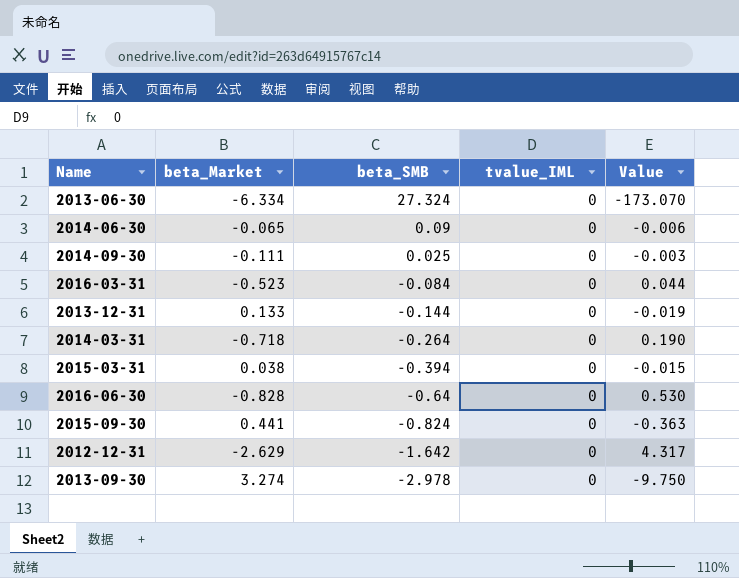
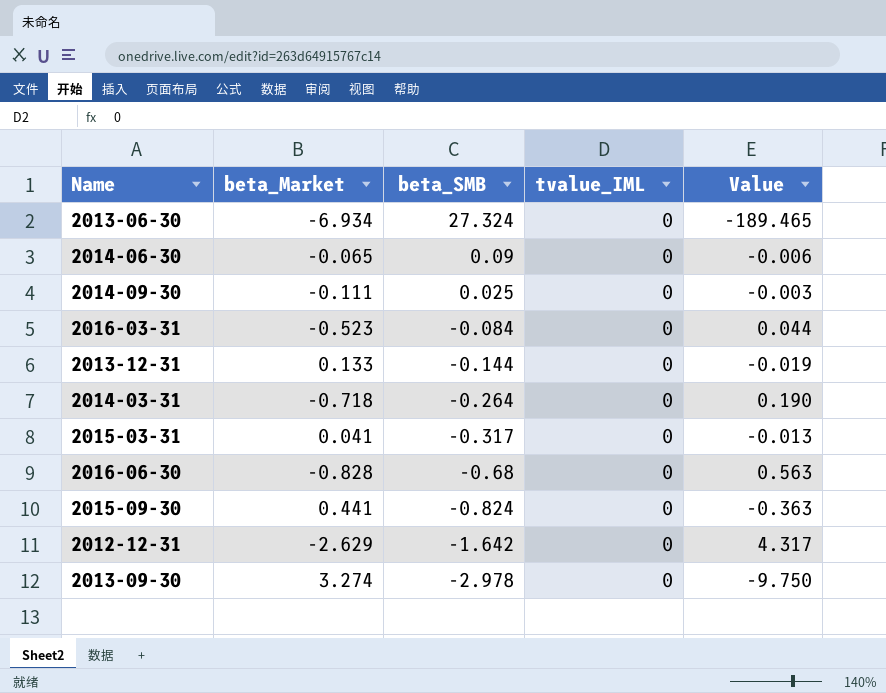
2013-06-30 | beta_Market: -6.334 -> -6.934
2013-06-30 | Value: -173.070 -> -189.465
2015-03-31 | beta_Market: 0.038 -> 0.041
2015-03-31 | beta_SMB: -0.394 -> -0.317
2015-03-31 | Value: -0.015 -> -0.013
2016-06-30 | beta_SMB: -0.64 -> -0.68
2016-06-30 | Value: 0.530 -> 0.563

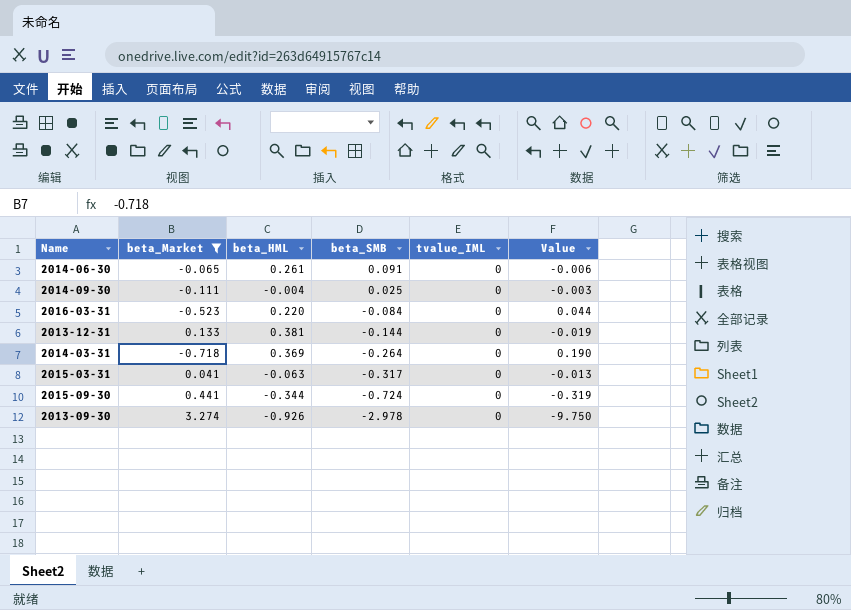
filter: none -> beta_Market >= -0.718
column beta_HML | position: none -> 3
2014-06-30 | beta_SMB: 0.09 -> 0.091
2015-09-30 | beta_SMB: -0.824 -> -0.724
2015-09-30 | Value: -0.363 -> -0.319

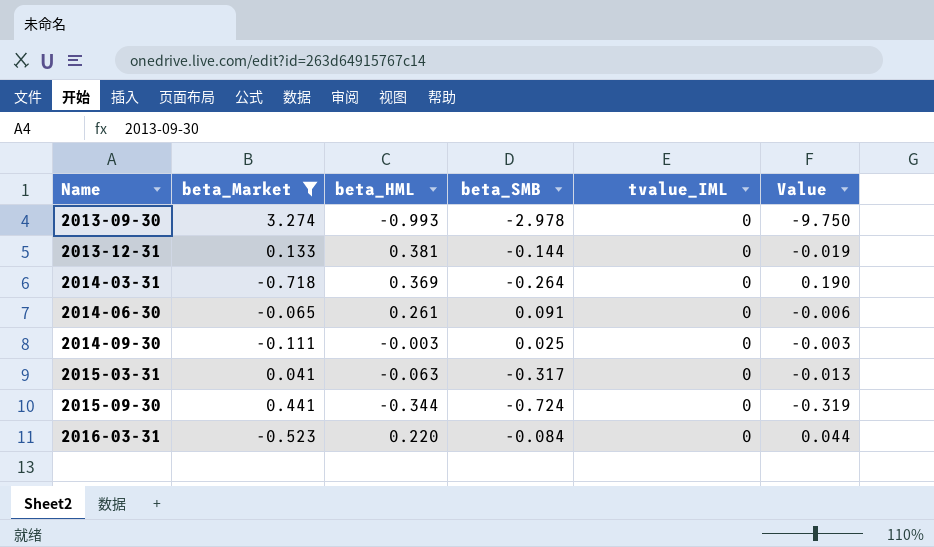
row order: beta_SMB descending -> Name ascending
2013-09-30 | beta_HML: -0.926 -> -0.993
2014-09-30 | beta_HML: -0.004 -> -0.003

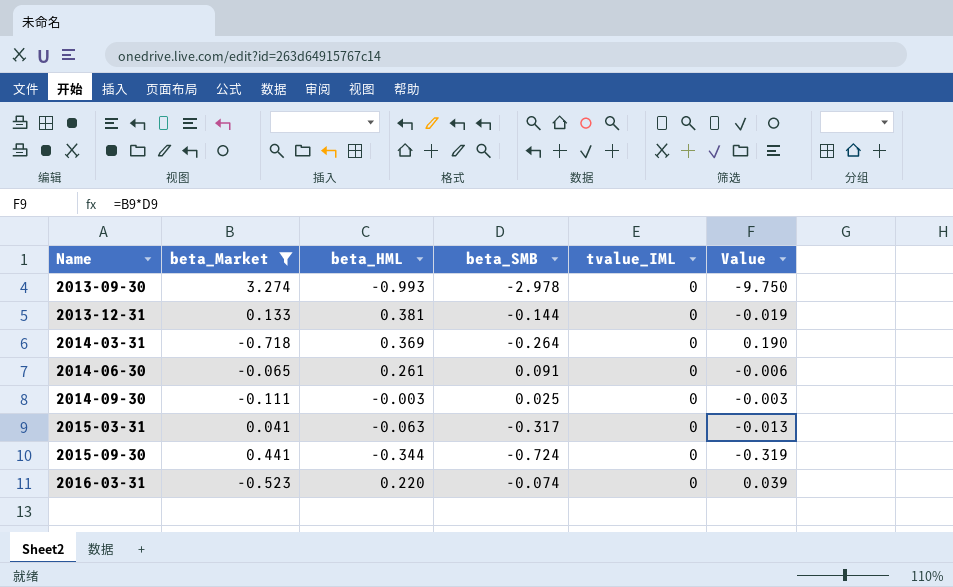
2016-03-31 | beta_SMB: -0.084 -> -0.074
2016-03-31 | Value: 0.044 -> 0.039

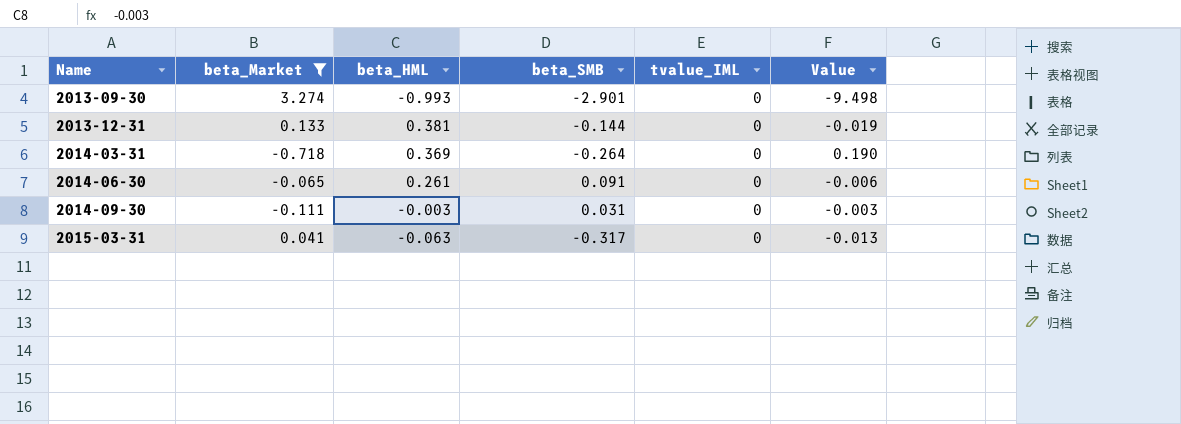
row 2015-09-30: 0.441 | -0.344 | -0.724 | 0 | -0.319 -> none
row 2016-03-31: -0.523 | 0.220 | -0.074 | 0 | 0.039 -> none
2013-09-30 | beta_SMB: -2.978 -> -2.901
2013-09-30 | Value: -9.750 -> -9.498
2014-09-30 | beta_SMB: 0.025 -> 0.031

